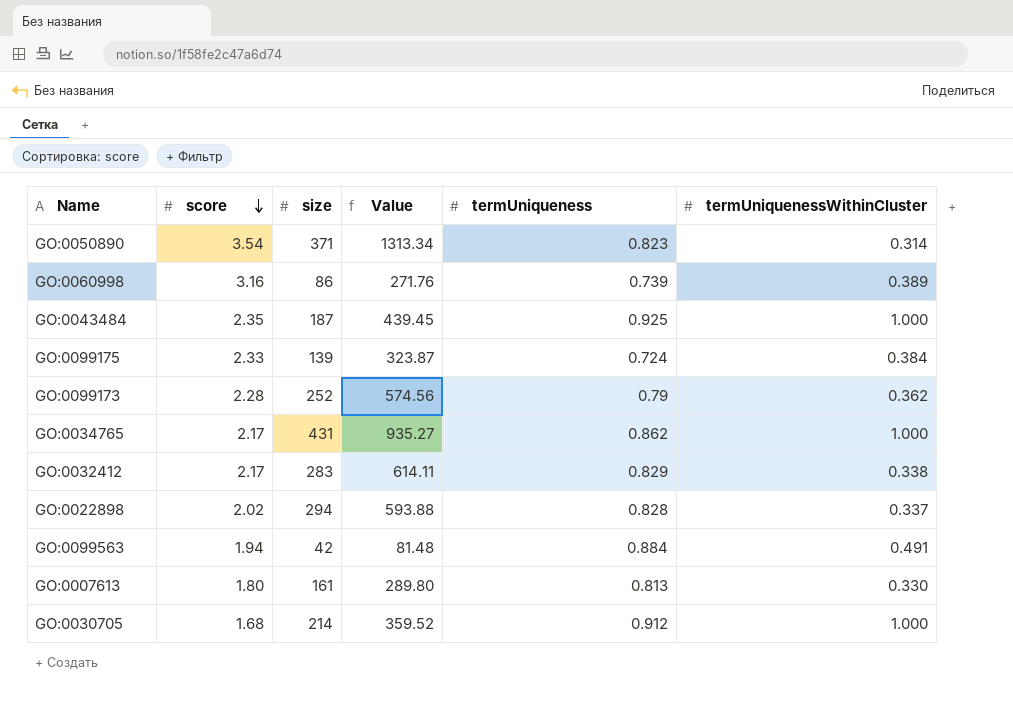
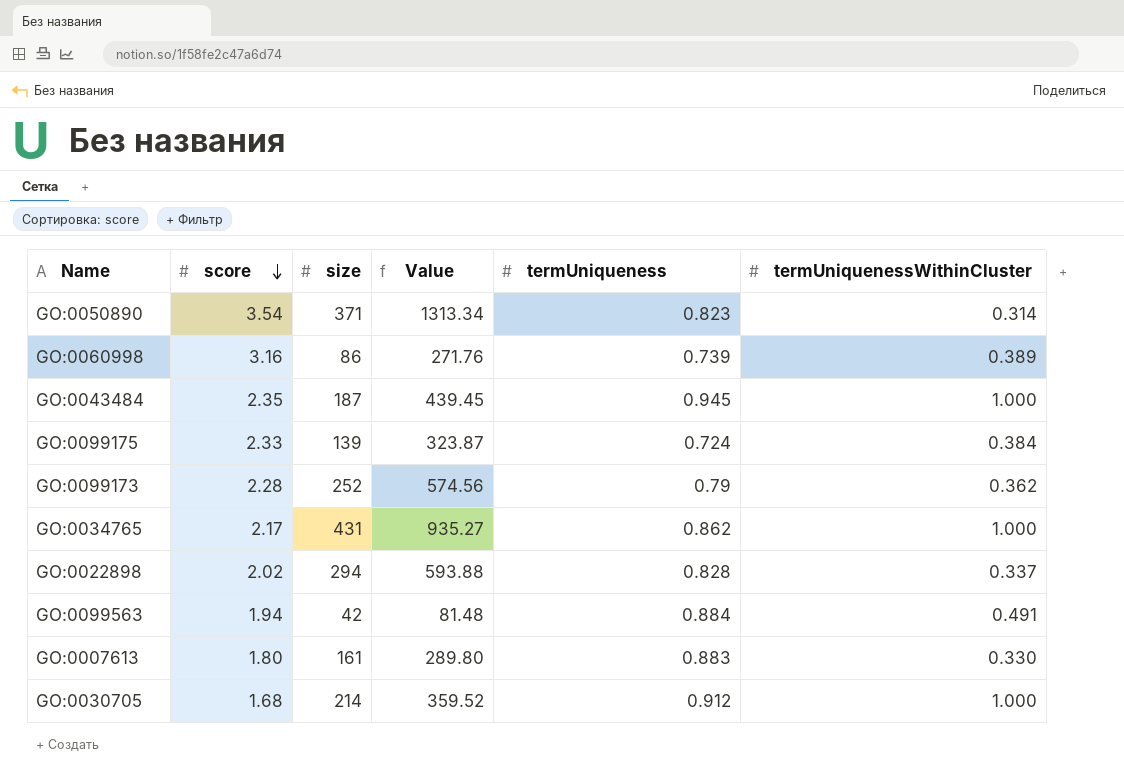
row GO:0032412: 2.17 | 283 | 614.11 | 0.829 | 0.338 -> none
GO:0043484 | termUniqueness: 0.925 -> 0.945
GO:0007613 | termUniqueness: 0.813 -> 0.883

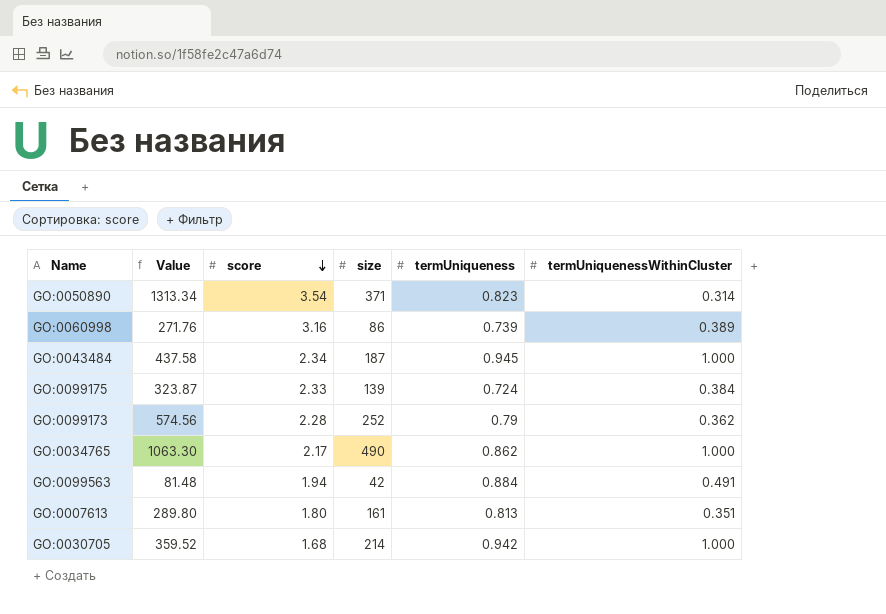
column Value | position: 4 -> 2
row GO:0022898: 2.02 | 294 | 593.88 | 0.828 | 0.337 -> none
GO:0043484 | Value: 439.45 -> 437.58
GO:0043484 | score: 2.35 -> 2.34
GO:0034765 | Value: 935.27 -> 1063.30
GO:0034765 | size: 431 -> 490
GO:0007613 | termUniqueness: 0.883 -> 0.813
GO:0007613 | termUniquenessWithinCluster: 0.330 -> 0.351
GO:0030705 | termUniqueness: 0.912 -> 0.942

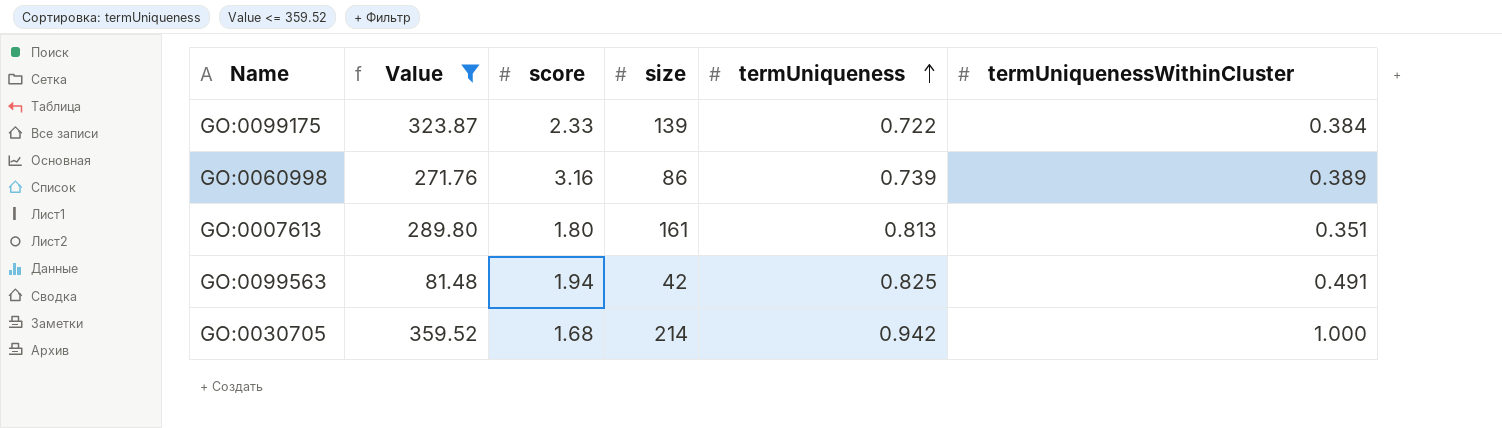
filter: none -> Value <= 359.52
row order: score descending -> termUniqueness ascending
GO:0099175 | termUniqueness: 0.724 -> 0.722
GO:0099563 | termUniqueness: 0.884 -> 0.825

